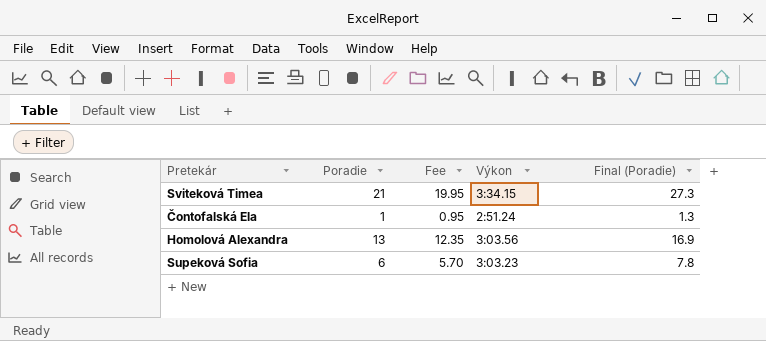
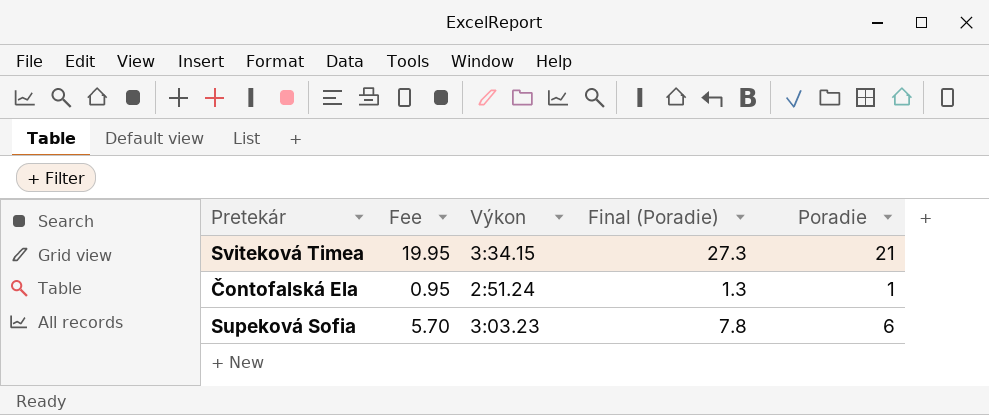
column Poradie | position: 2 -> 5
row Homolová Alexandra: 13 | 12.35 | 3:03.56 | 16.9 -> none

